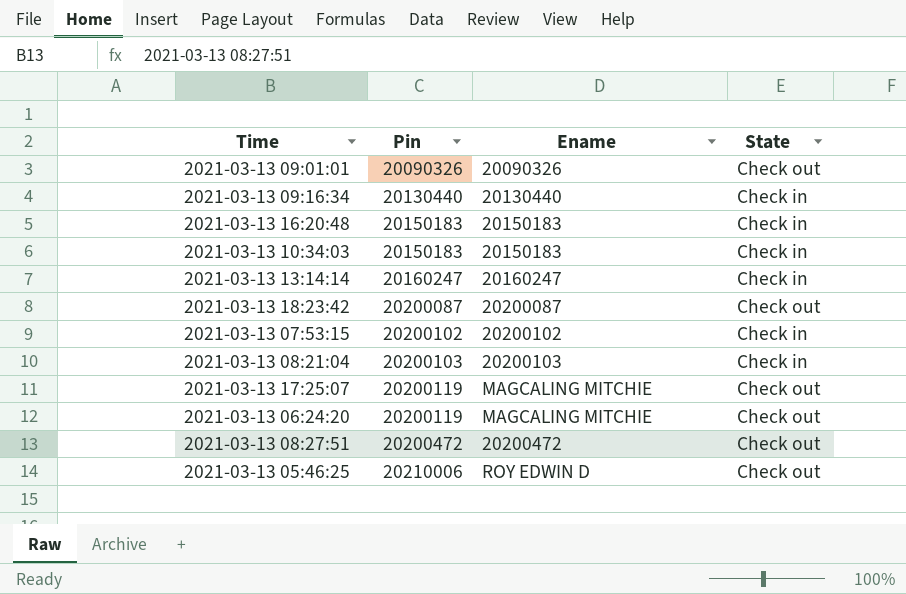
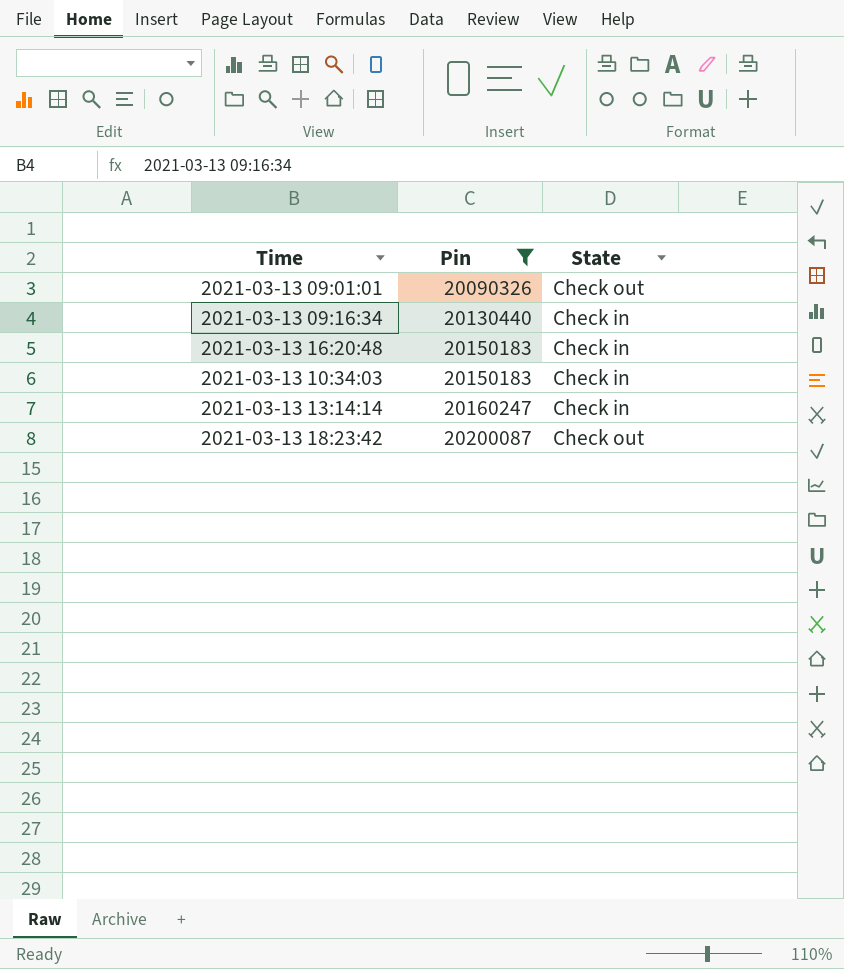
filter: none -> Pin <= 20200087
column Ename | position: 3 -> none

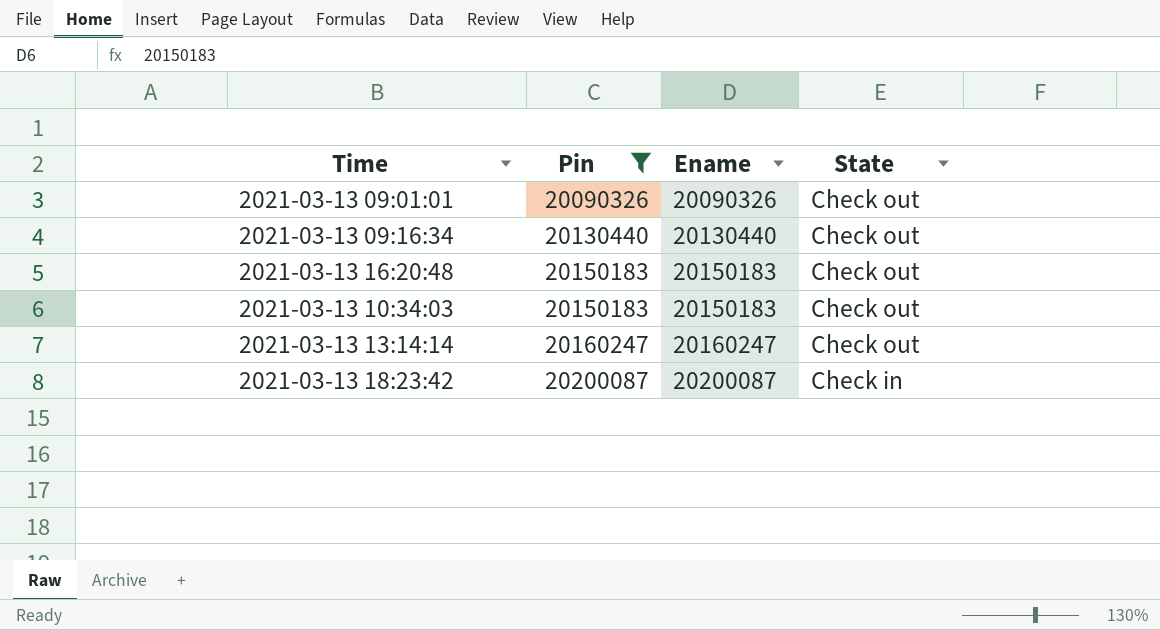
column Ename | position: none -> 3
2021-03-13 09:16:34 | State: Check in -> Check out
2021-03-13 16:20:48 | State: Check in -> Check out
2021-03-13 10:34:03 | State: Check in -> Check out
2021-03-13 13:14:14 | State: Check in -> Check out
2021-03-13 18:23:42 | State: Check out -> Check in

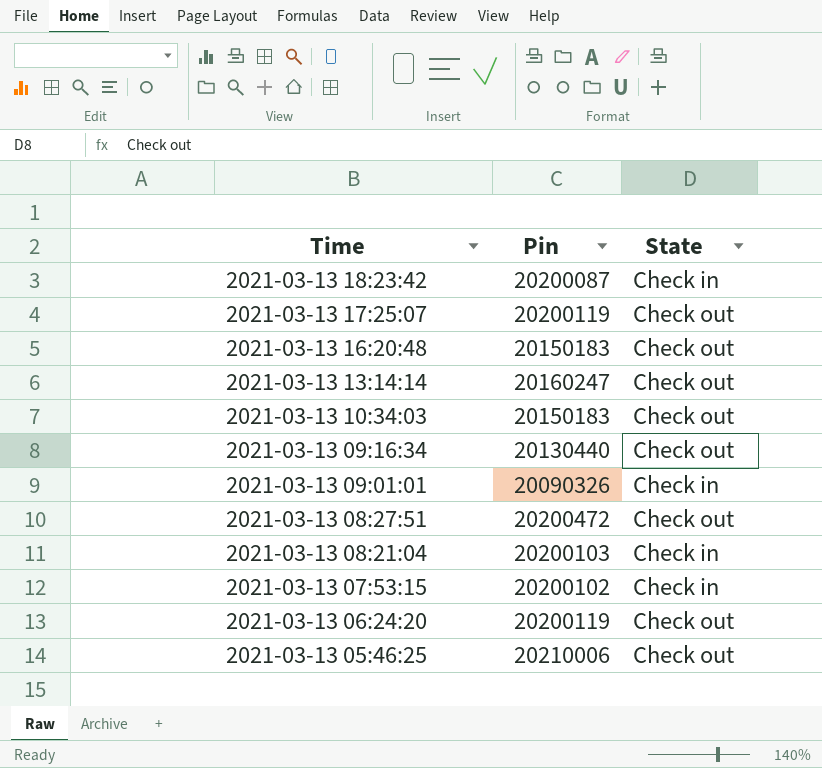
filter: Pin <= 20200087 -> none
row order: Pin ascending -> Time descending
column Ename | position: 3 -> none
2021-03-13 09:01:01 | State: Check out -> Check in

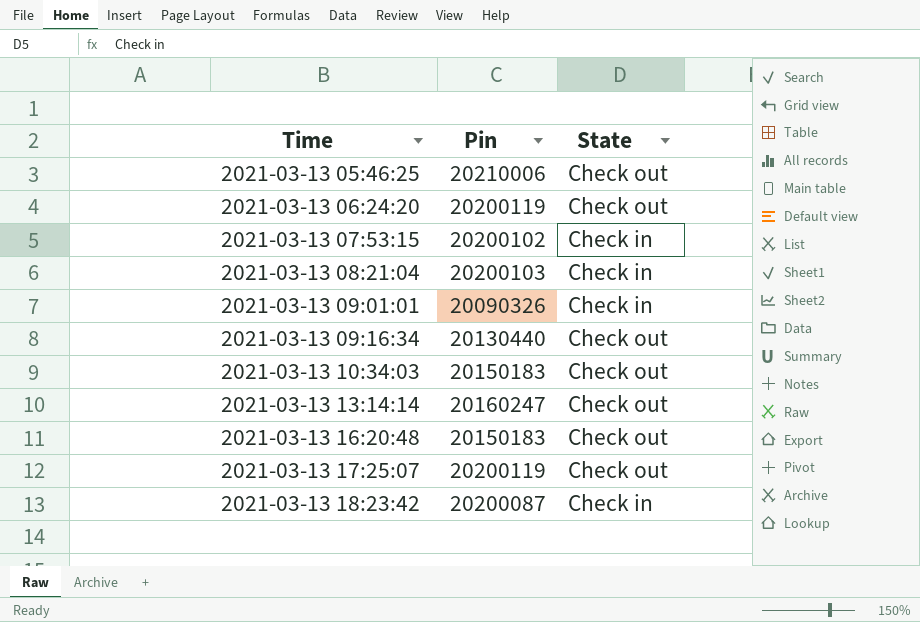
row order: Time descending -> Time ascending
row 2021-03-13 08:27:51: 20200472 | Check out -> none

